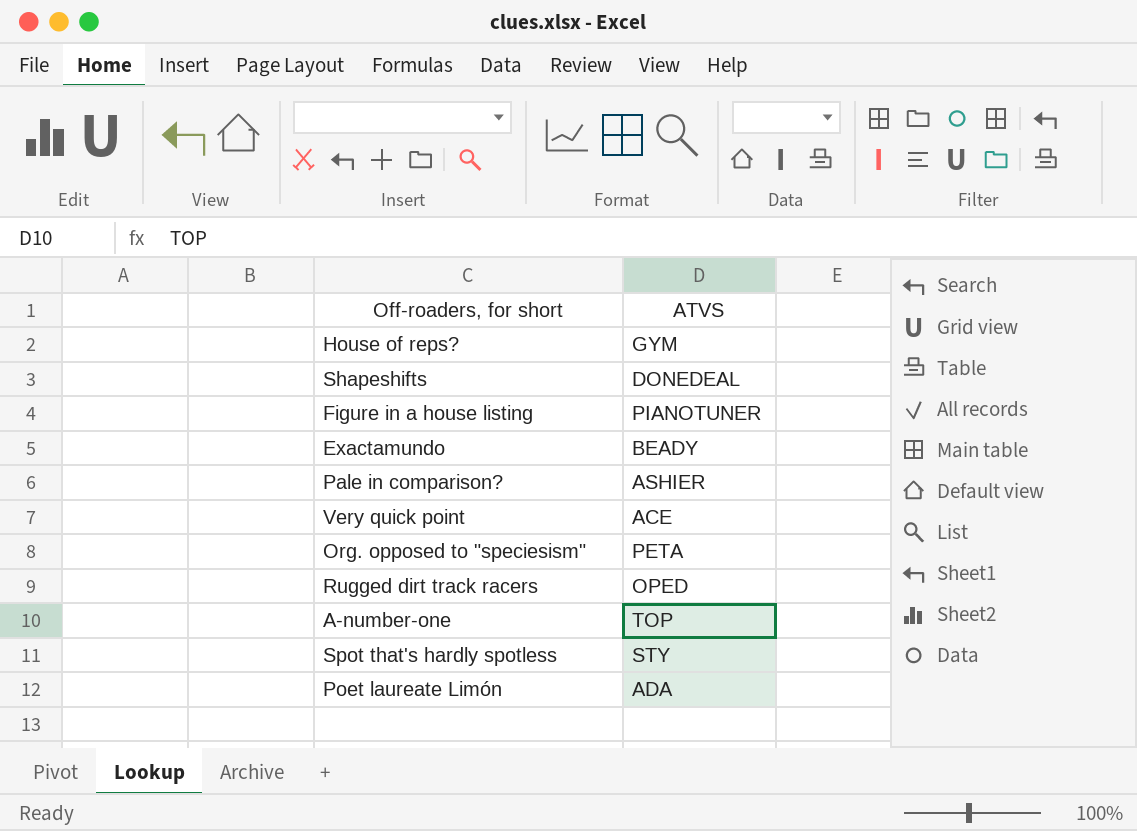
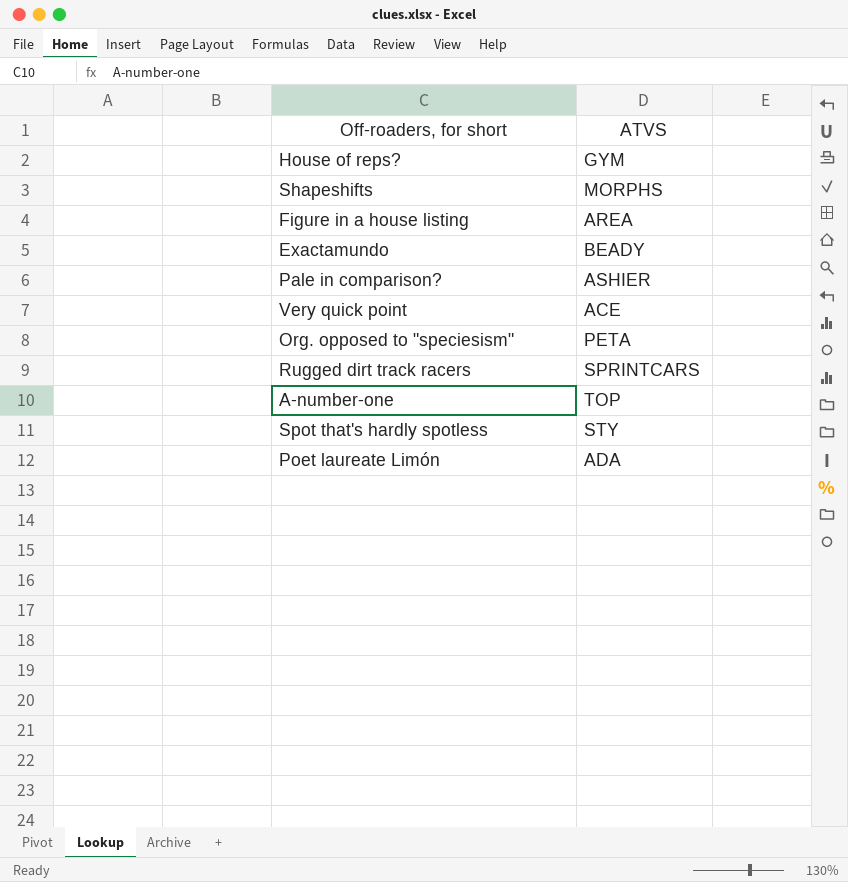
Shapeshifts | ATVS: DONEDEAL -> MORPHS
Figure in a house listing | ATVS: PIANOTUNER -> AREA
Rugged dirt track racers | ATVS: OPED -> SPRINTCARS

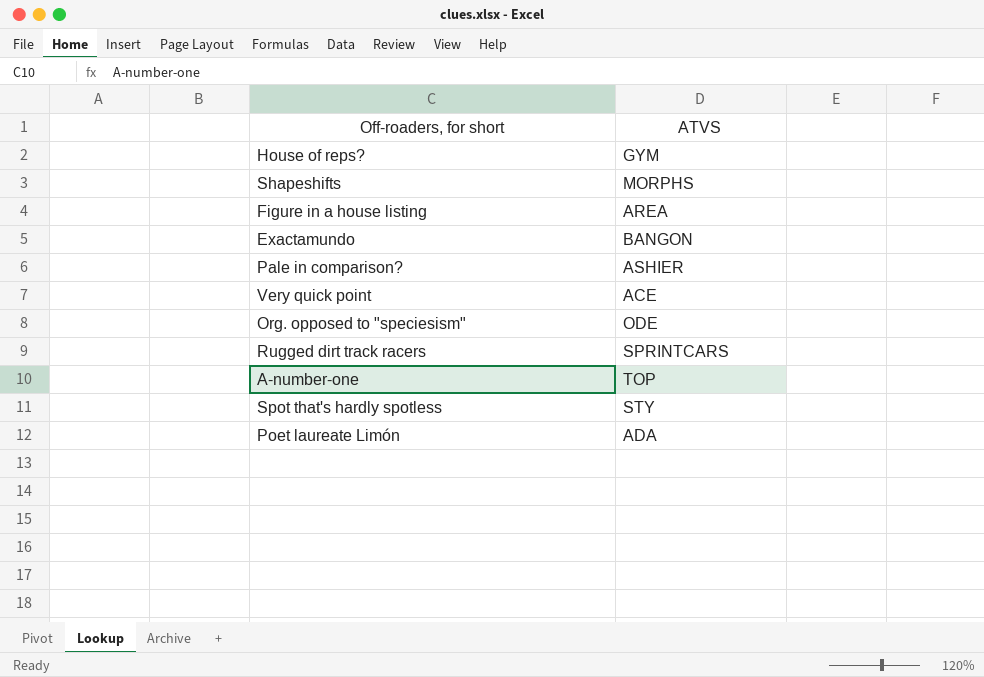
Exactamundo | ATVS: BEADY -> BANGON
Org. opposed to "speciesism" | ATVS: PETA -> ODE

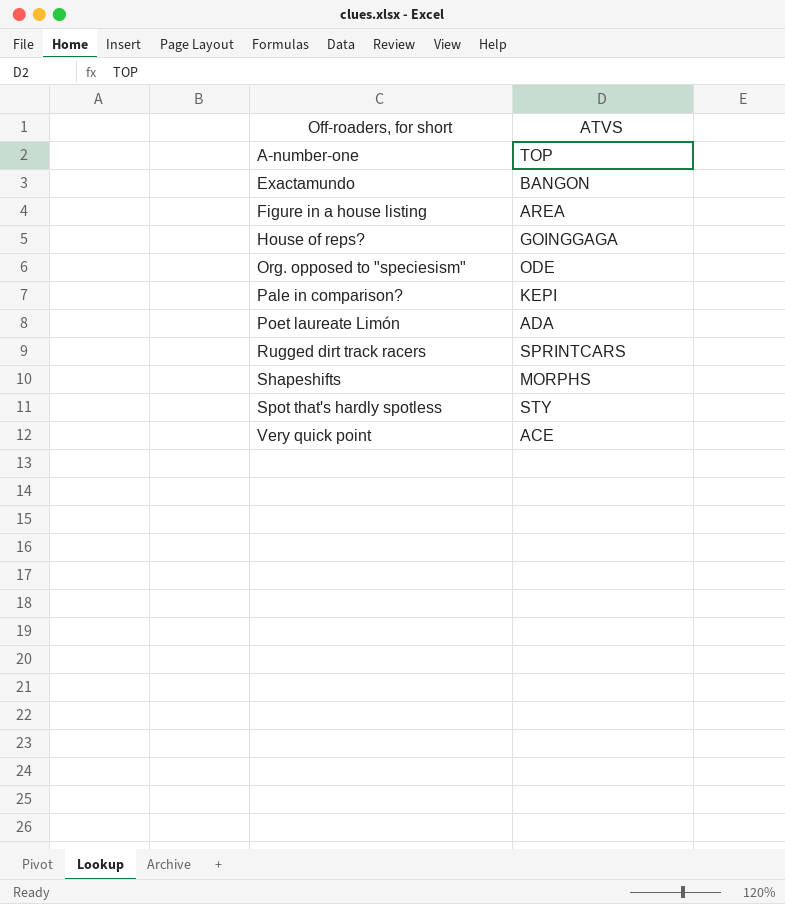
row order: none -> Off-roaders, for short ascending
House of reps? | ATVS: GYM -> GOINGGAGA
Pale in comparison? | ATVS: ASHIER -> KEPI

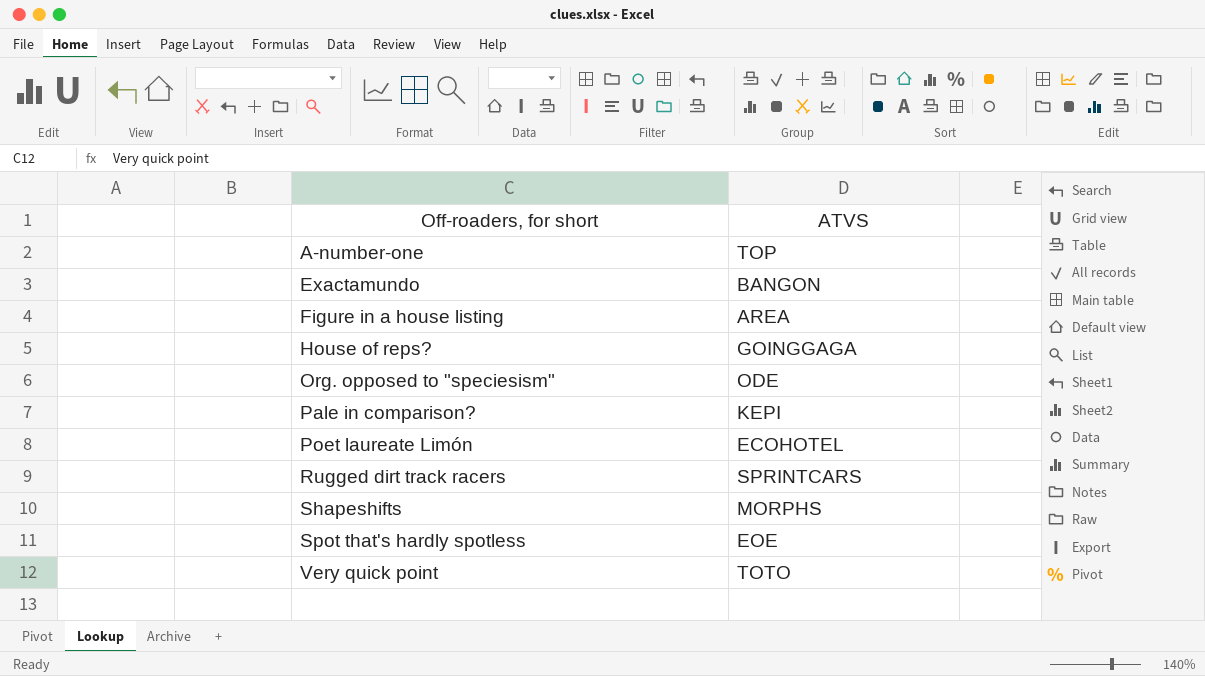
Poet laureate Limón | ATVS: ADA -> ECOHOTEL
Spot that's hardly spotless | ATVS: STY -> EOE
Very quick point | ATVS: ACE -> TOTO

